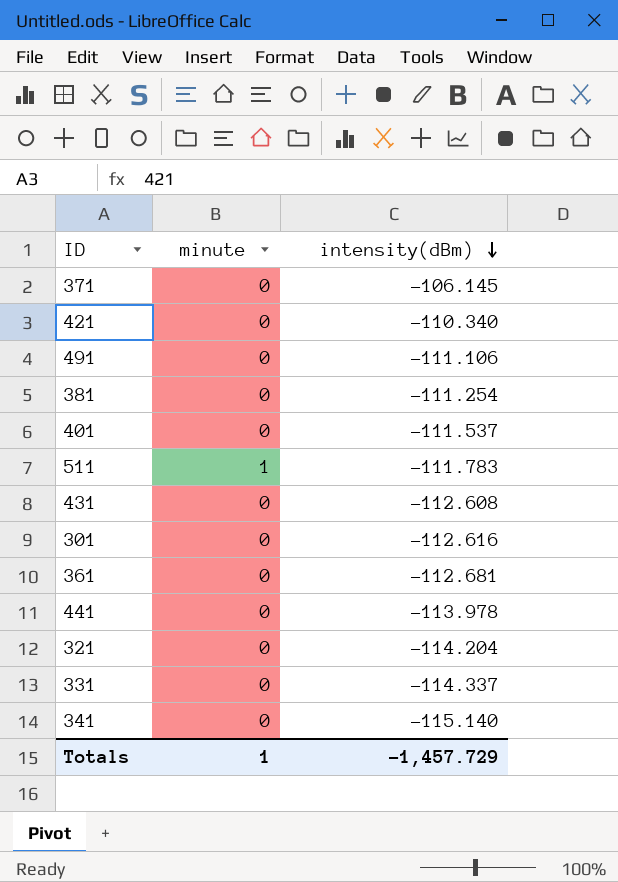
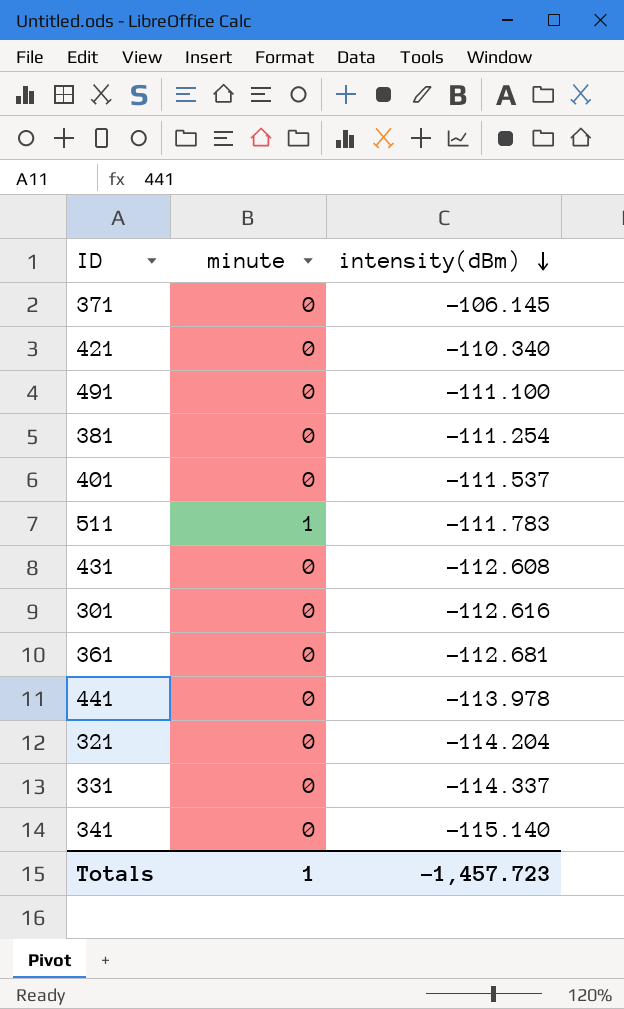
491 | intensity(dBm): -111.106 -> -111.100
Totals | intensity(dBm): -1,457.729 -> -1,457.723

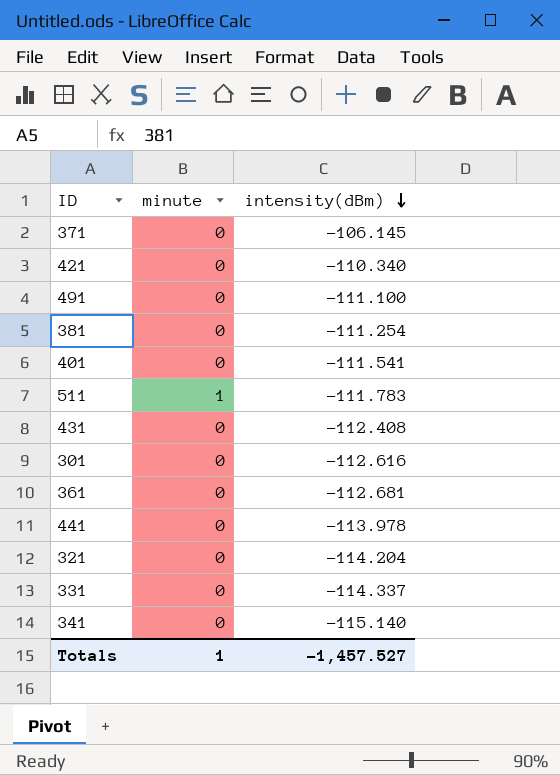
401 | intensity(dBm): -111.537 -> -111.541
431 | intensity(dBm): -112.608 -> -112.408
Totals | intensity(dBm): -1,457.723 -> -1,457.527

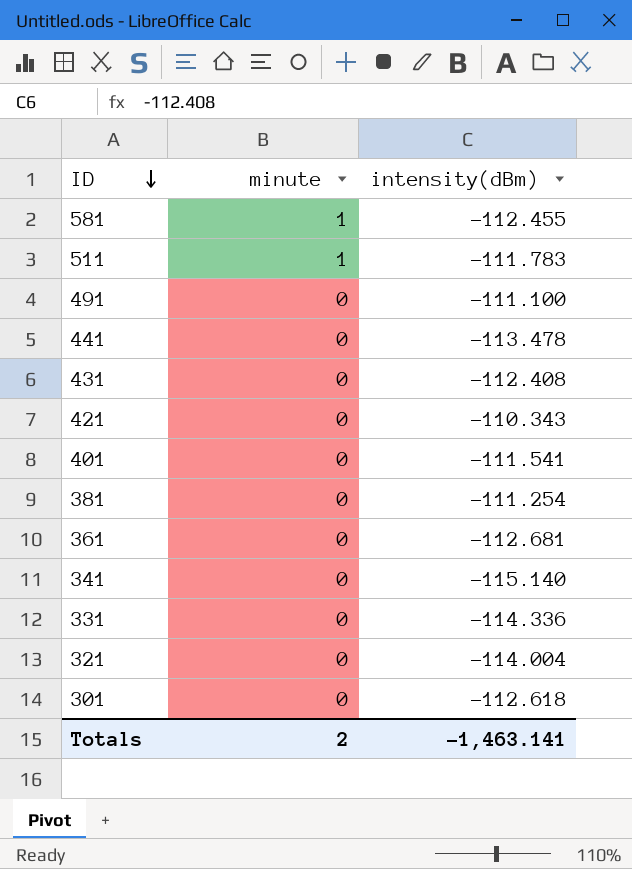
row order: intensity(dBm) descending -> ID descending
row 371: 0 | -106.145 -> none
row 581: none -> 1 | -112.455
441 | intensity(dBm): -113.978 -> -113.478
421 | intensity(dBm): -110.340 -> -110.343
331 | intensity(dBm): -114.337 -> -114.336
321 | intensity(dBm): -114.204 -> -114.004
301 | intensity(dBm): -112.616 -> -112.618
Totals | minute: 1 -> 2
Totals | intensity(dBm): -1,457.527 -> -1,463.141

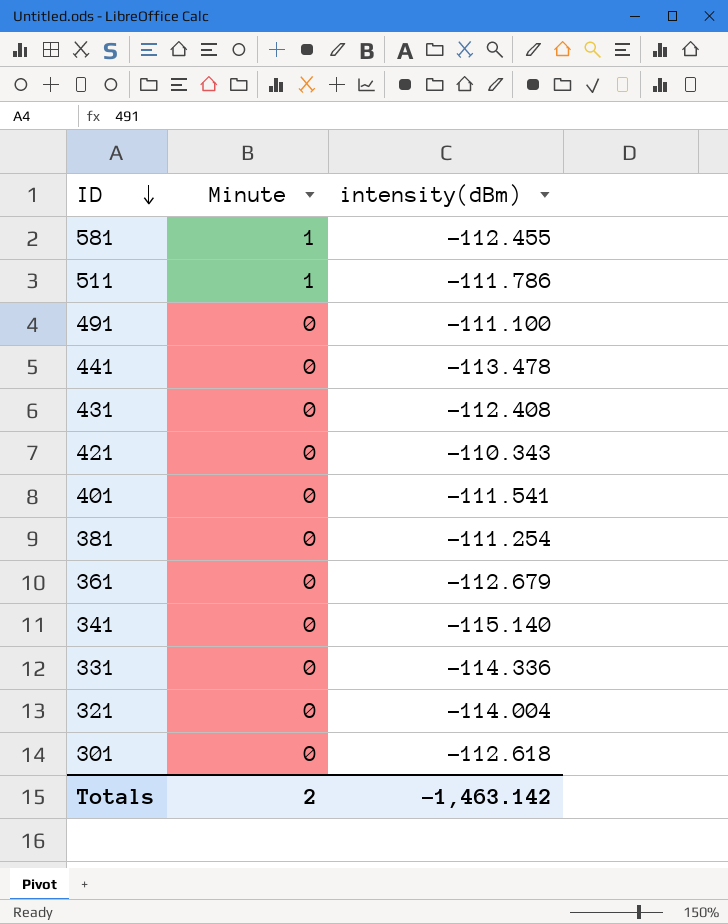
column name: minute -> Minute
511 | intensity(dBm): -111.783 -> -111.786
361 | intensity(dBm): -112.681 -> -112.679
Totals | intensity(dBm): -1,463.141 -> -1,463.142

